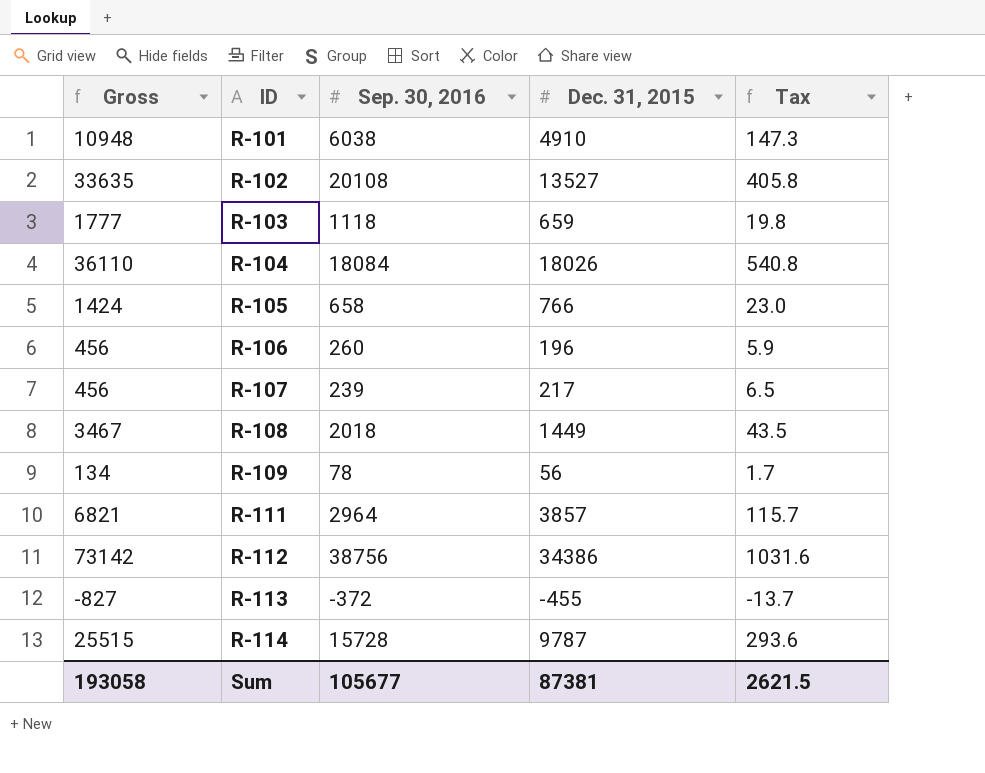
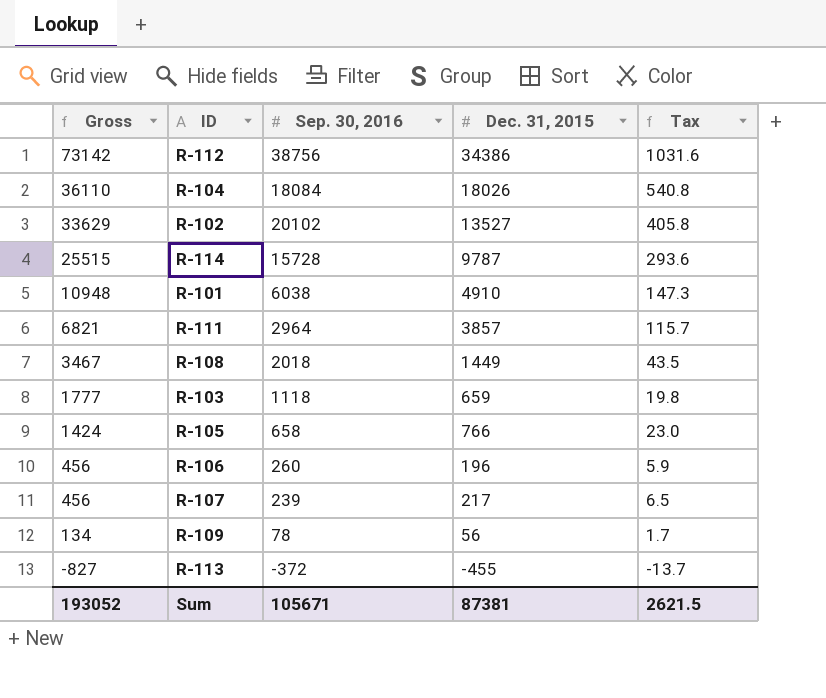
row order: ID ascending -> Gross descending
R-102 | Gross: 33635 -> 33629
R-102 | Sep. 30, 2016: 20108 -> 20102
Sum | Gross: 193058 -> 193052
Sum | Sep. 30, 2016: 105677 -> 105671

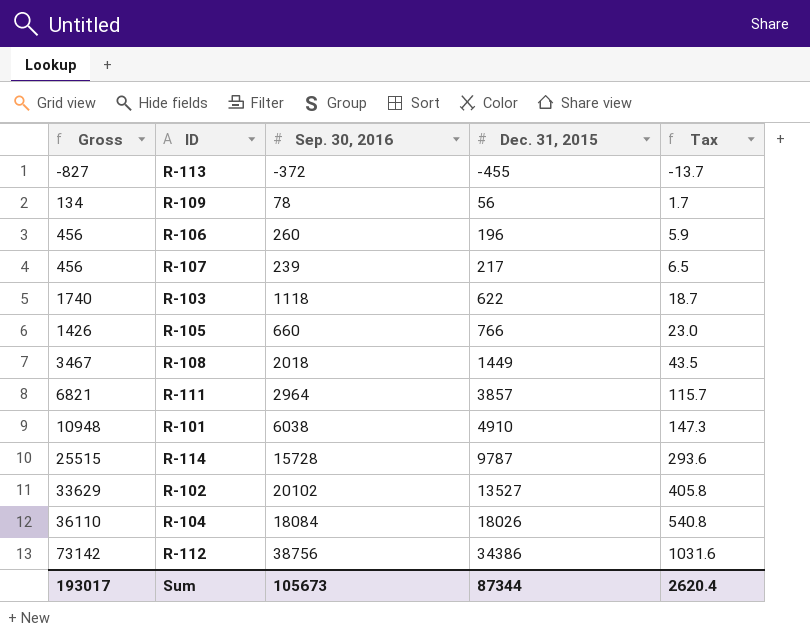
row order: Gross descending -> Dec. 31, 2015 ascending
R-103 | Gross: 1777 -> 1740
R-103 | Dec. 31, 2015: 659 -> 622
R-103 | Tax: 19.8 -> 18.7
R-105 | Gross: 1424 -> 1426
R-105 | Sep. 30, 2016: 658 -> 660
Sum | Gross: 193052 -> 193017
Sum | Sep. 30, 2016: 105671 -> 105673
Sum | Dec. 31, 2015: 87381 -> 87344
Sum | Tax: 2621.5 -> 2620.4

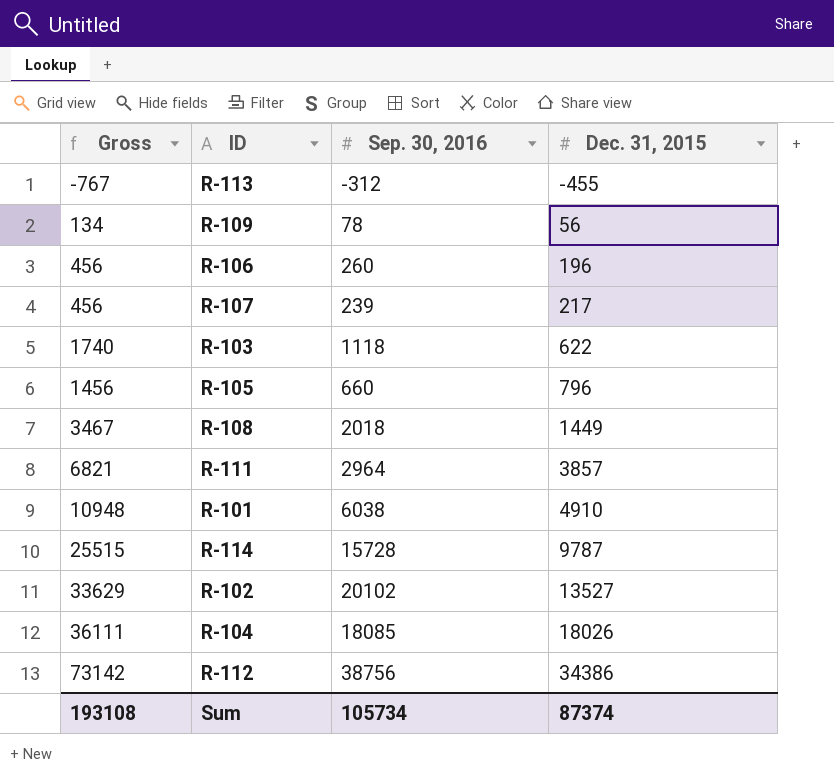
column Tax | formula: [Dec. 31, 2015] * 0.03 -> none
R-113 | Gross: -827 -> -767
R-113 | Sep. 30, 2016: -372 -> -312
R-105 | Gross: 1426 -> 1456
R-105 | Dec. 31, 2015: 766 -> 796
R-104 | Gross: 36110 -> 36111
R-104 | Sep. 30, 2016: 18084 -> 18085
Sum | Gross: 193017 -> 193108
Sum | Sep. 30, 2016: 105673 -> 105734
Sum | Dec. 31, 2015: 87344 -> 87374

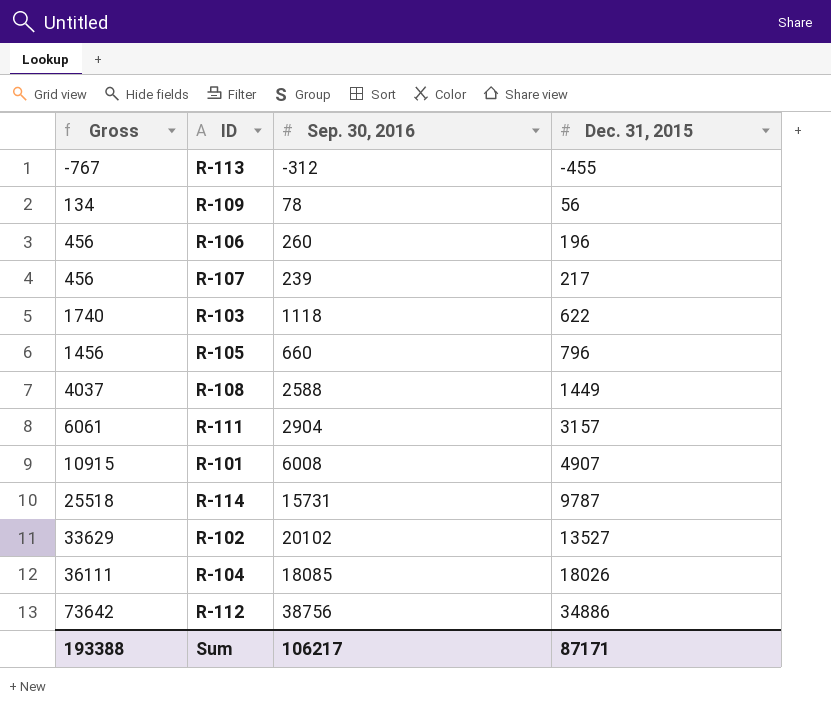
R-108 | Gross: 3467 -> 4037
R-108 | Sep. 30, 2016: 2018 -> 2588
R-111 | Gross: 6821 -> 6061
R-111 | Sep. 30, 2016: 2964 -> 2904
R-111 | Dec. 31, 2015: 3857 -> 3157
R-101 | Gross: 10948 -> 10915
R-101 | Sep. 30, 2016: 6038 -> 6008
R-101 | Dec. 31, 2015: 4910 -> 4907
R-114 | Gross: 25515 -> 25518
R-114 | Sep. 30, 2016: 15728 -> 15731
R-112 | Gross: 73142 -> 73642
R-112 | Dec. 31, 2015: 34386 -> 34886
Sum | Gross: 193108 -> 193388
Sum | Sep. 30, 2016: 105734 -> 106217
Sum | Dec. 31, 2015: 87374 -> 87171

